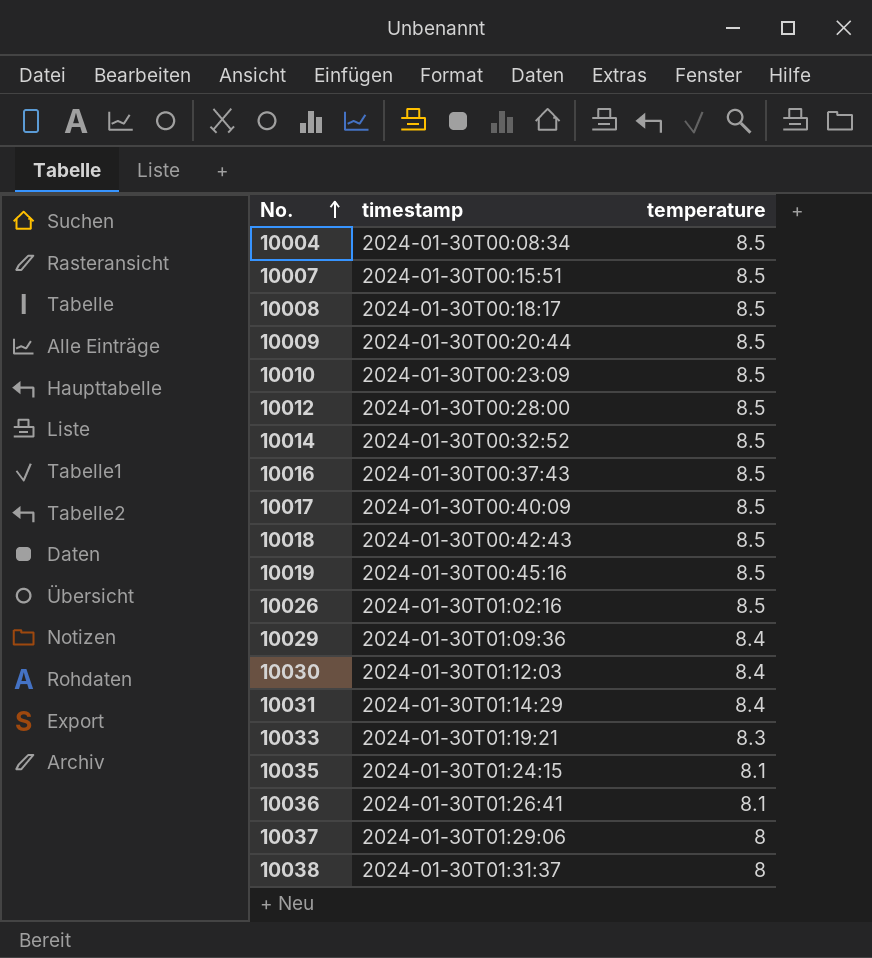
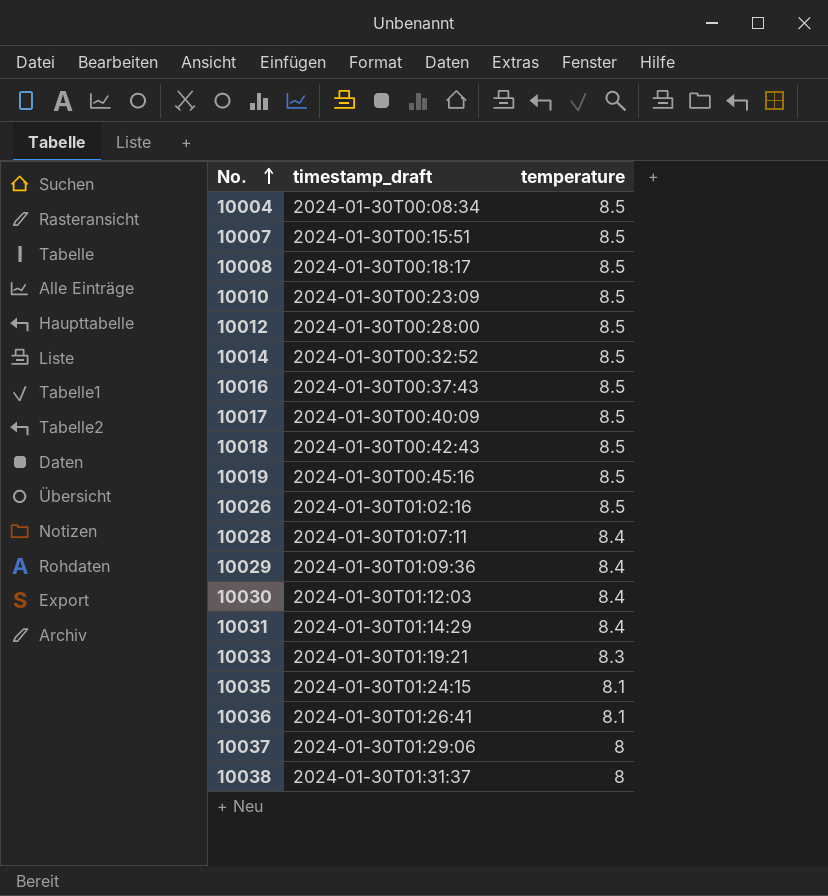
column name: timestamp -> timestamp_draft
row 10009: 2024-01-30T00:20:44 | 8.5 -> none
row 10028: none -> 2024-01-30T01:07:11 | 8.4

